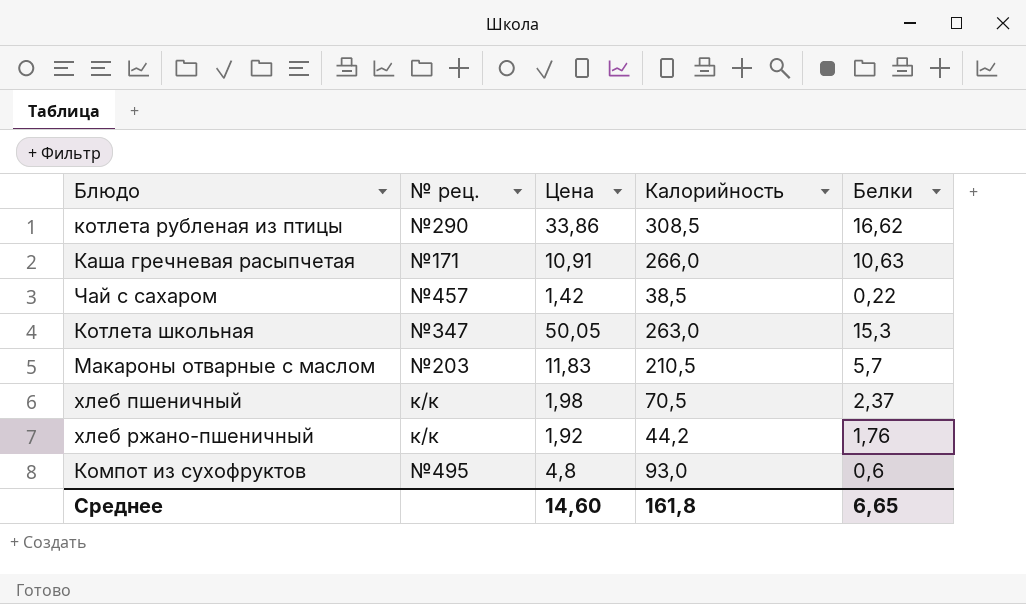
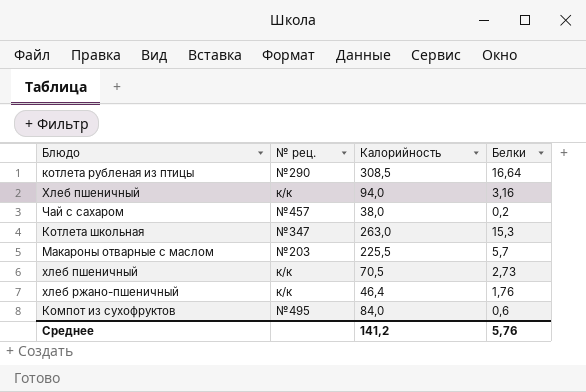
column Цена | position: 3 -> none
row Каша гречневая расыпчетая: №171 | 10,91 | 266,0 | 10,63 -> none
котлета рубленая из птицы | Белки: 16,62 -> 16,64
row Хлеб пшеничный: none -> к/к | 94,0 | 3,16
Чай с сахаром | Калорийность: 38,5 -> 38,0
Чай с сахаром | Белки: 0,22 -> 0,2
Макароны отварные с маслом | Калорийность: 210,5 -> 225,5
хлеб пшеничный | Белки: 2,37 -> 2,73
хлеб ржано-пшеничный | Калорийность: 44,2 -> 46,4
Компот из сухофруктов | Калорийность: 93,0 -> 84,0
Среднее | Калорийность: 161,8 -> 141,2
Среднее | Белки: 6,65 -> 5,76

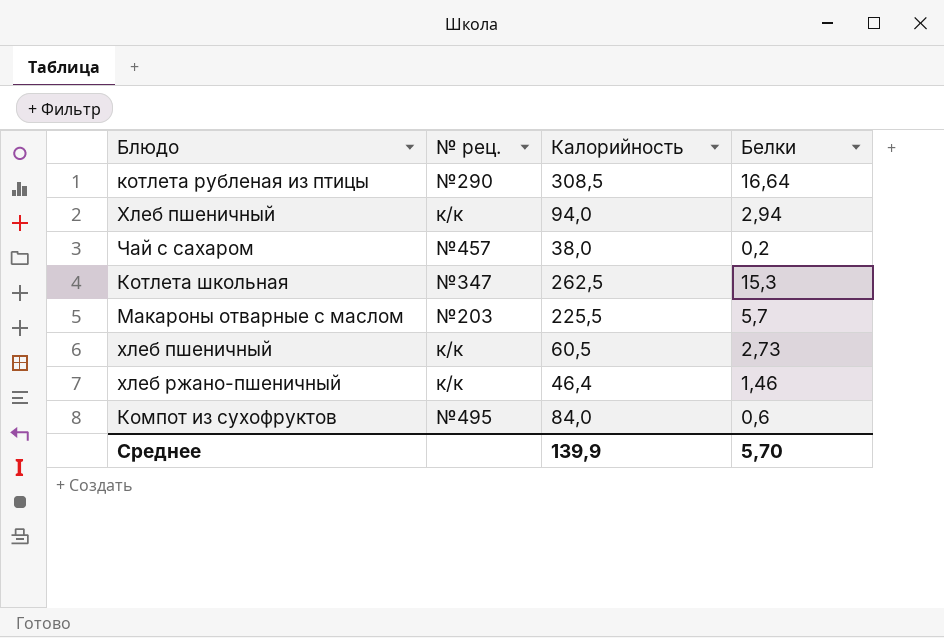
Хлеб пшеничный | Белки: 3,16 -> 2,94
Котлета школьная | Калорийность: 263,0 -> 262,5
хлеб пшеничный | Калорийность: 70,5 -> 60,5
хлеб ржано-пшеничный | Белки: 1,76 -> 1,46
Среднее | Калорийность: 141,2 -> 139,9
Среднее | Белки: 5,76 -> 5,70

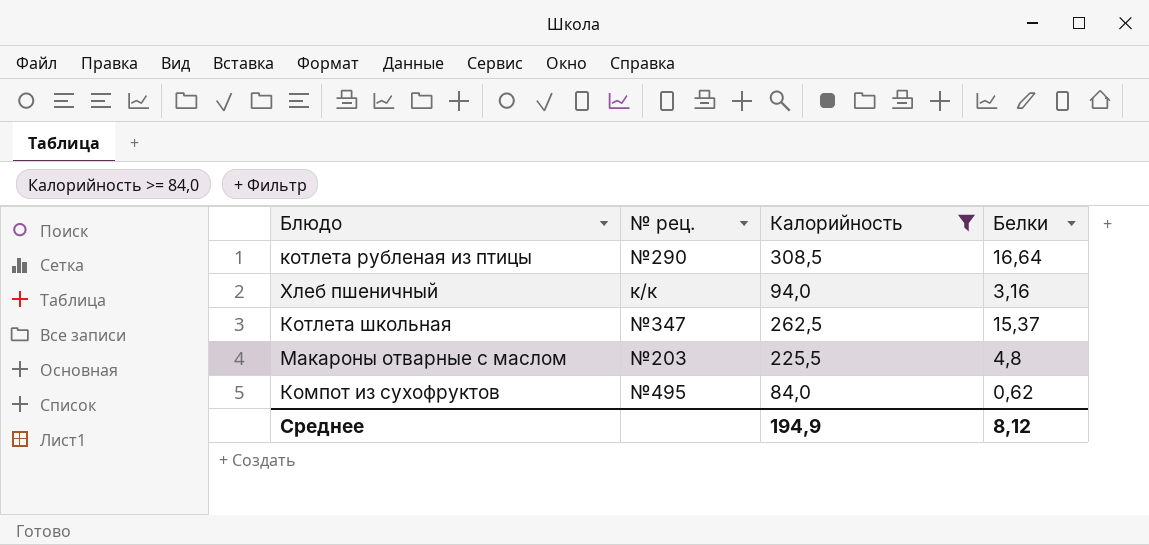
filter: none -> Калорийность >= 84,0
Хлеб пшеничный | Белки: 2,94 -> 3,16
Котлета школьная | Белки: 15,3 -> 15,37
Макароны отварные с маслом | Белки: 5,7 -> 4,8
Компот из сухофруктов | Белки: 0,6 -> 0,62
Среднее | Калорийность: 139,9 -> 194,9
Среднее | Белки: 5,70 -> 8,12

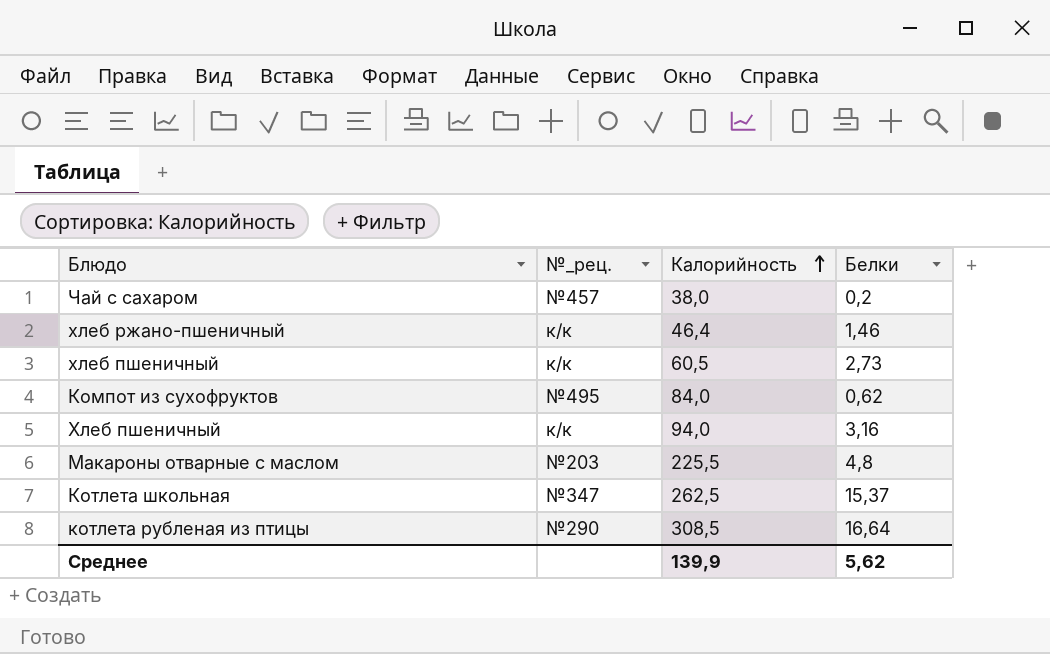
filter: Калорийность >= 84,0 -> none
row order: none -> Калорийность ascending
column name: № рец. -> №_рец.
Среднее | Калорийность: 194,9 -> 139,9
Среднее | Белки: 8,12 -> 5,62

